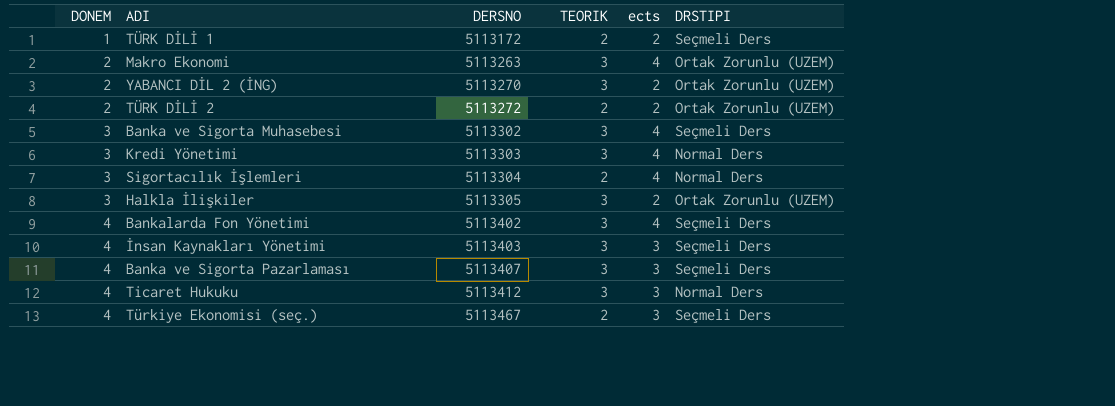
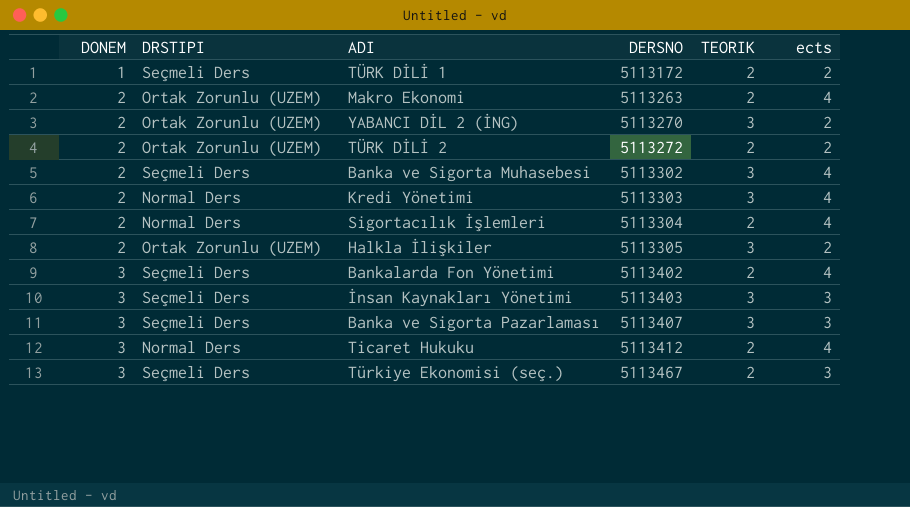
column DRSTIPI | position: 6 -> 2
Makro Ekonomi | TEORIK: 3 -> 2
Banka ve Sigorta Muhasebesi | DONEM: 3 -> 2
Kredi Yönetimi | DONEM: 3 -> 2
Sigortacılık İşlemleri | DONEM: 3 -> 2
Halkla İlişkiler | DONEM: 3 -> 2
Bankalarda Fon Yönetimi | DONEM: 4 -> 3
Bankalarda Fon Yönetimi | TEORIK: 3 -> 2
İnsan Kaynakları Yönetimi | DONEM: 4 -> 3
Banka ve Sigorta Pazarlaması | DONEM: 4 -> 3
Ticaret Hukuku | DONEM: 4 -> 3
Ticaret Hukuku | TEORIK: 3 -> 2
Ticaret Hukuku | ects: 3 -> 4
Türkiye Ekonomisi (seç.) | DONEM: 4 -> 3

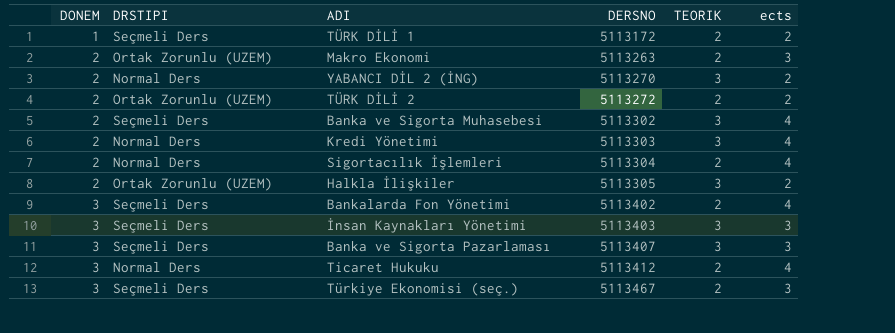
Makro Ekonomi | ects: 4 -> 3
YABANCI DİL 2 (İNG) | DRSTIPI: Ortak Zorunlu (UZEM) -> Normal Ders

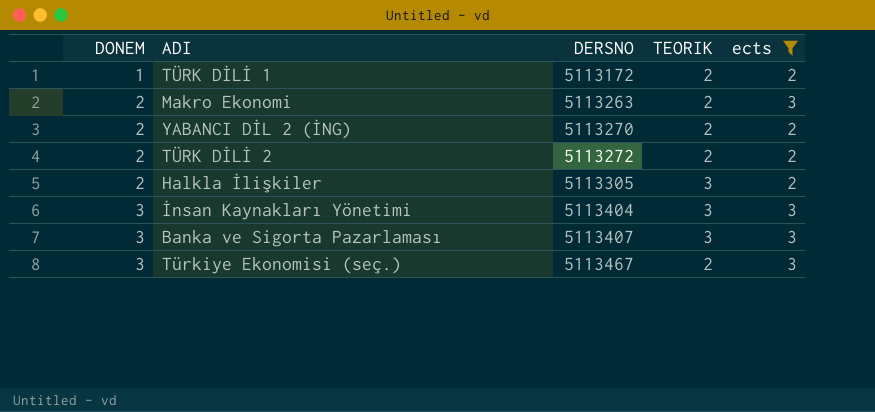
filter: none -> ects != 4
column DRSTIPI | position: 2 -> none
YABANCI DİL 2 (İNG) | TEORIK: 3 -> 2
İnsan Kaynakları Yönetimi | DERSNO: 5113403 -> 5113404

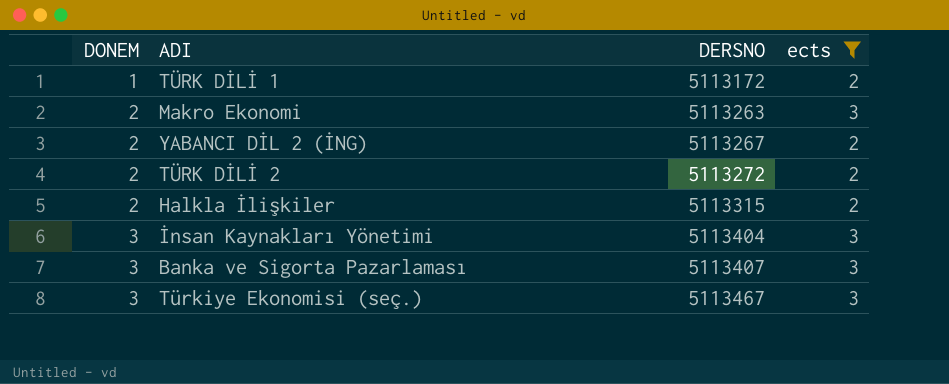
column TEORIK | position: 4 -> none
YABANCI DİL 2 (İNG) | DERSNO: 5113270 -> 5113267
Halkla İlişkiler | DERSNO: 5113305 -> 5113315

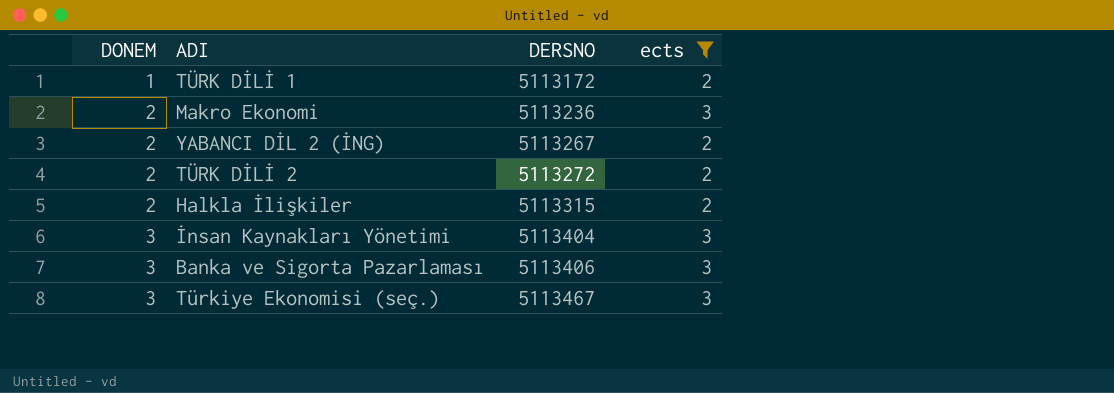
Makro Ekonomi | DERSNO: 5113263 -> 5113236
Banka ve Sigorta Pazarlaması | DERSNO: 5113407 -> 5113406

